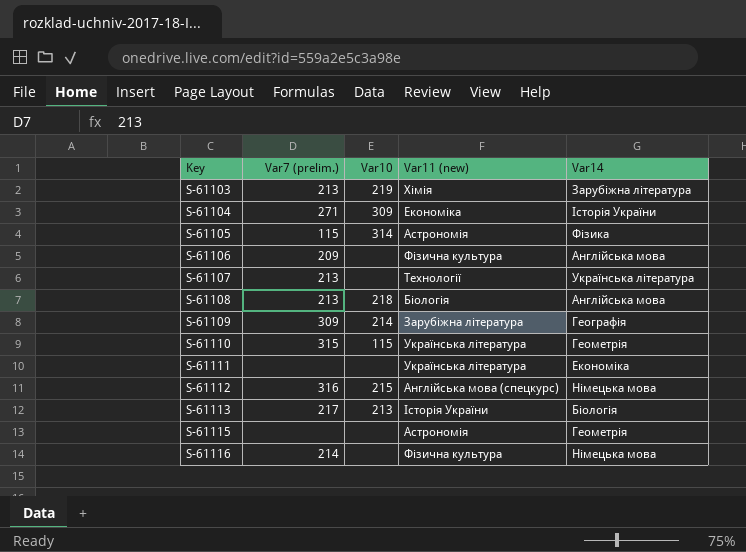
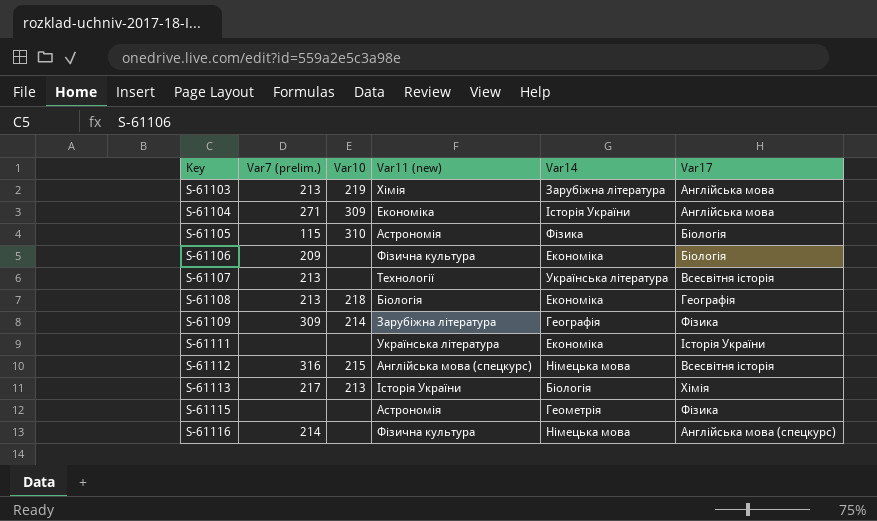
column Var17 | position: none -> 6
row S-61110: 315 | 115 | Українська література | Геометрія -> none
S-61105 | Var10: 314 -> 310
S-61106 | Var14: Англійська мова -> Економіка
S-61108 | Var14: Англійська мова -> Економіка

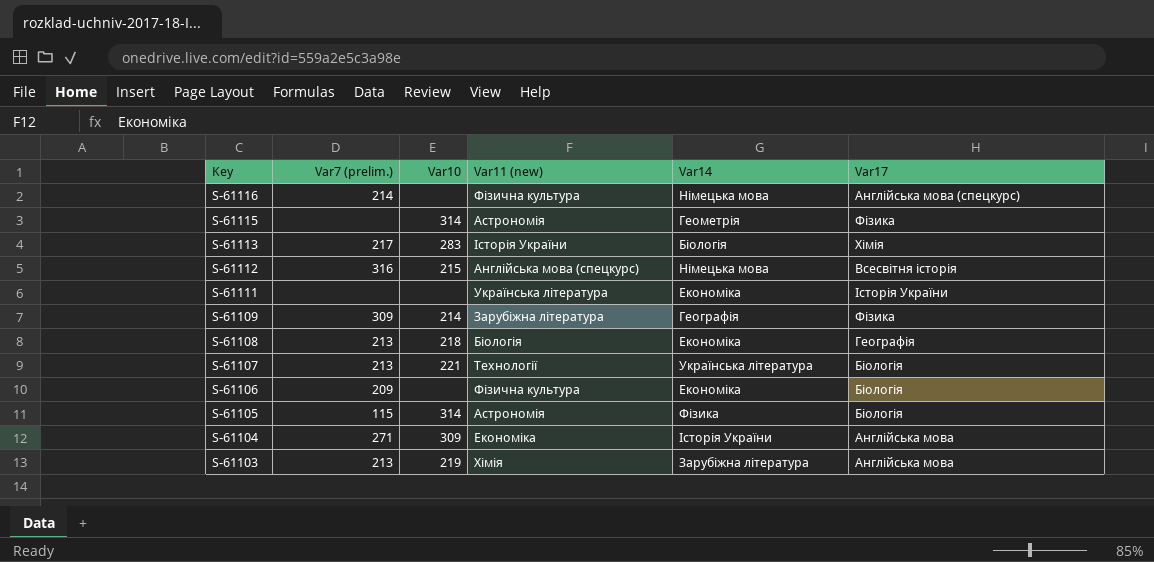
row order: Key ascending -> Key descending
S-61115 | Var10: none -> 314
S-61113 | Var10: 213 -> 283
S-61107 | Var10: none -> 221
S-61107 | Var17: Всесвітня історія -> Біологія
S-61105 | Var10: 310 -> 314

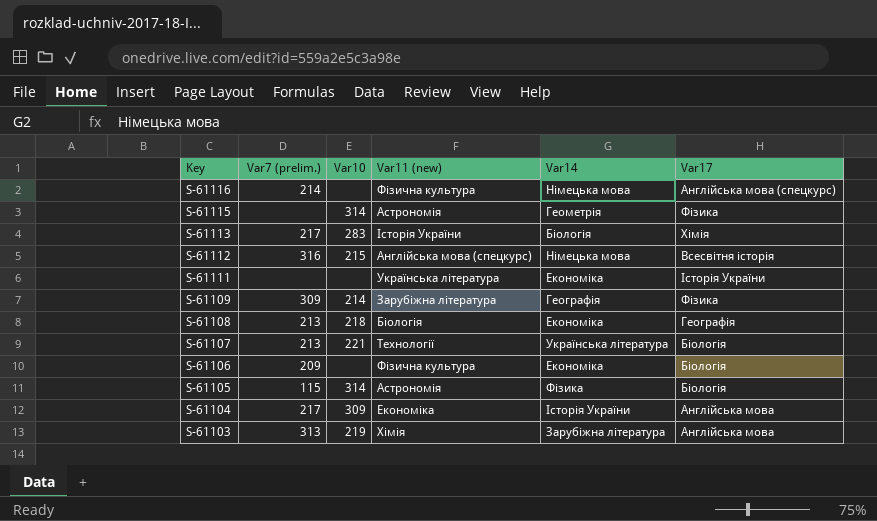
S-61104 | Var7 (prelim.): 271 -> 217
S-61103 | Var7 (prelim.): 213 -> 313

